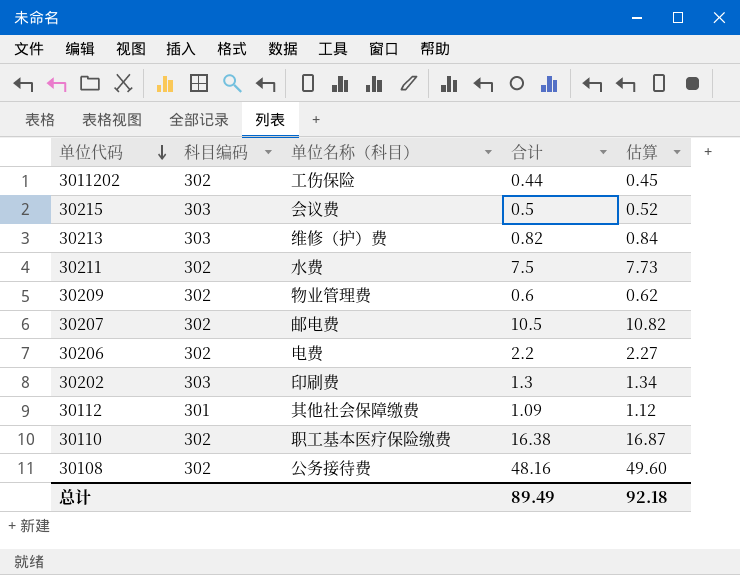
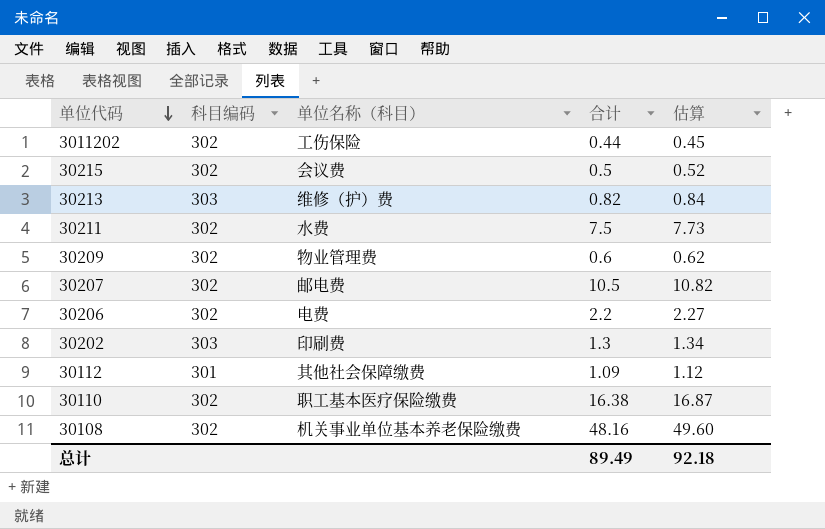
30215 | 科目编码: 303 -> 302
30108 | 单位名称（科目）: 公务接待费 -> 机关事业单位基本养老保险缴费

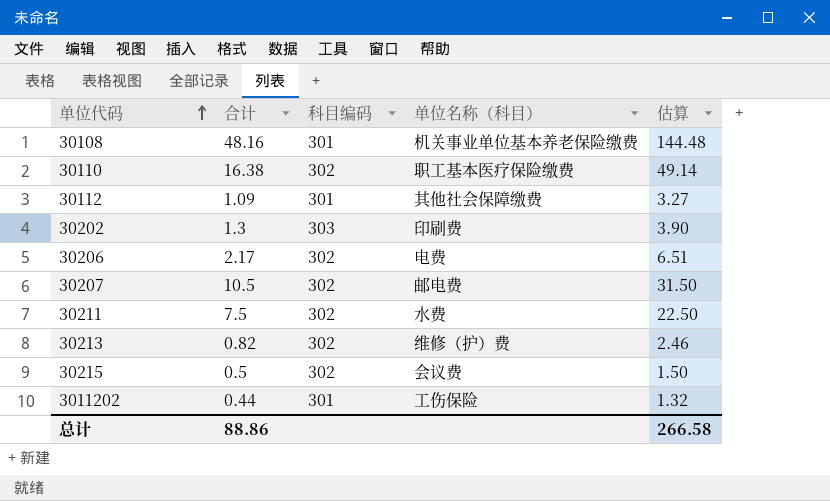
row order: 单位代码 descending -> 单位代码 ascending
column 合计 | position: 4 -> 2
column 估算 | formula: [合计] * 1.03 -> [合计] * 3
row 30209: 302 | 物业管理费 | 0.6 | 0.62 -> none
30108 | 科目编码: 302 -> 301
30206 | 合计: 2.2 -> 2.17
30213 | 科目编码: 303 -> 302
3011202 | 科目编码: 302 -> 301
总计 | 合计: 89.49 -> 88.86
总计 | 估算: 92.18 -> 266.58

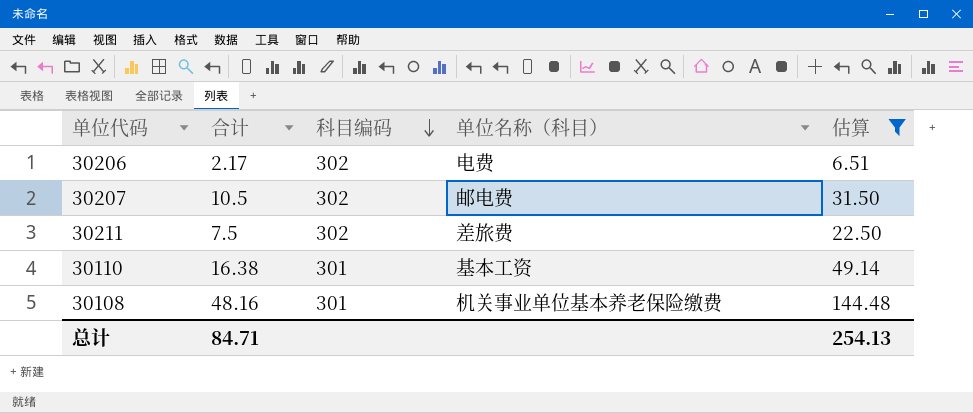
filter: none -> 估算 >= 6.51
row order: 单位代码 ascending -> 科目编码 descending
30211 | 单位名称（科目）: 水费 -> 差旅费
30110 | 科目编码: 302 -> 301
30110 | 单位名称（科目）: 职工基本医疗保险缴费 -> 基本工资
总计 | 合计: 88.86 -> 84.71
总计 | 估算: 266.58 -> 254.13

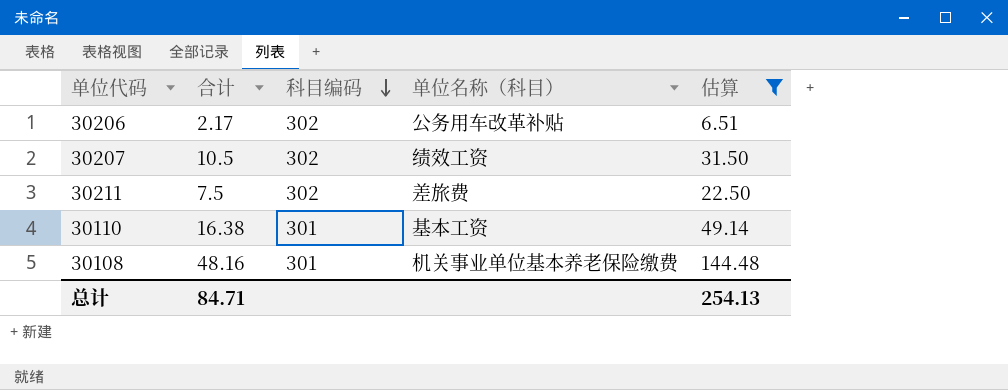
30206 | 单位名称（科目）: 电费 -> 公务用车改革补贴
30207 | 单位名称（科目）: 邮电费 -> 绩效工资

